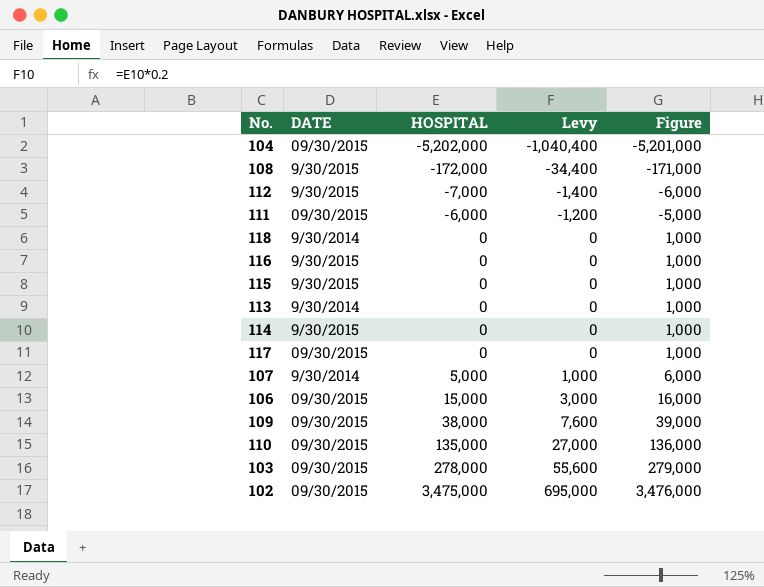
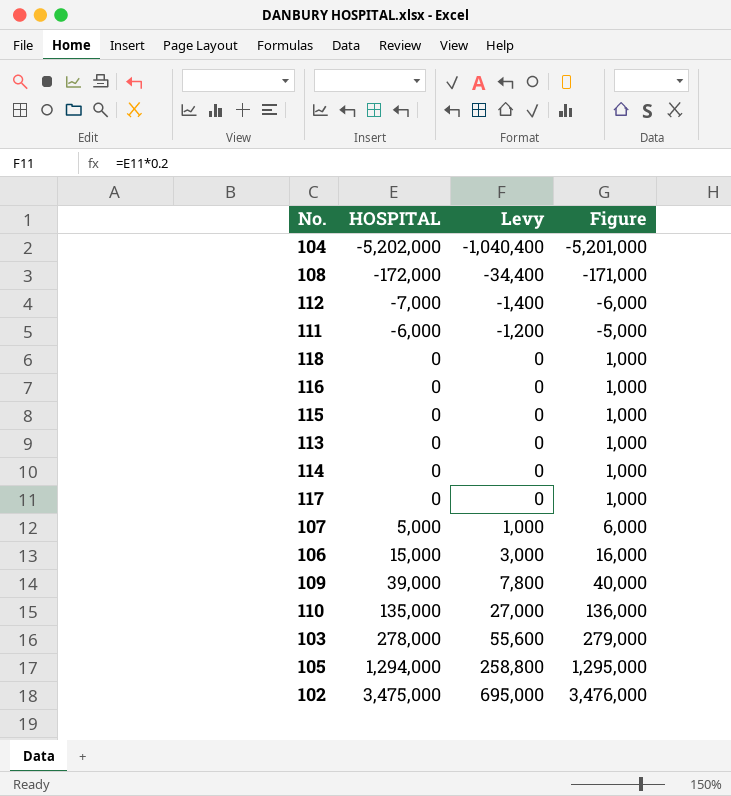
column DATE | position: 2 -> none
109 | HOSPITAL: 38,000 -> 39,000
109 | Levy: 7,600 -> 7,800
109 | Figure: 39,000 -> 40,000
row 105: none -> 1,294,000 | 258,800 | 1,295,000

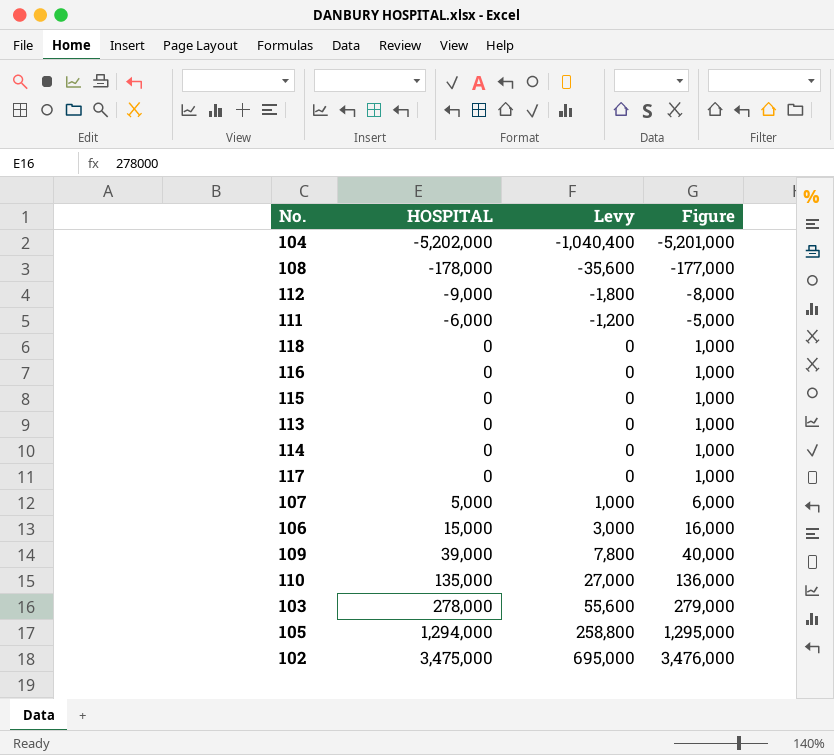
108 | HOSPITAL: -172,000 -> -178,000
108 | Levy: -34,400 -> -35,600
108 | Figure: -171,000 -> -177,000
112 | HOSPITAL: -7,000 -> -9,000
112 | Levy: -1,400 -> -1,800
112 | Figure: -6,000 -> -8,000

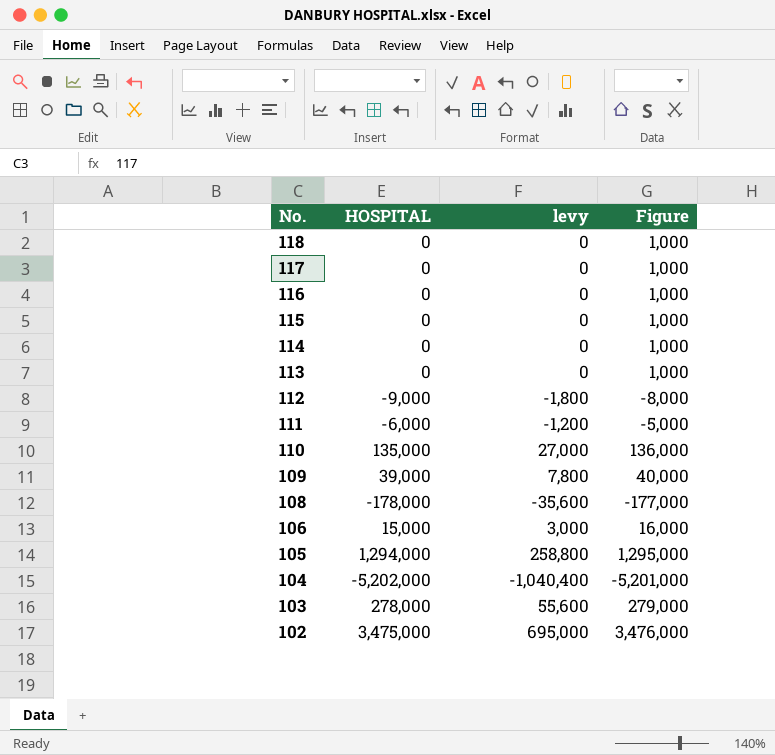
row order: HOSPITAL ascending -> No. descending
column name: Levy -> levy
row 107: 5,000 | 1,000 | 6,000 -> none

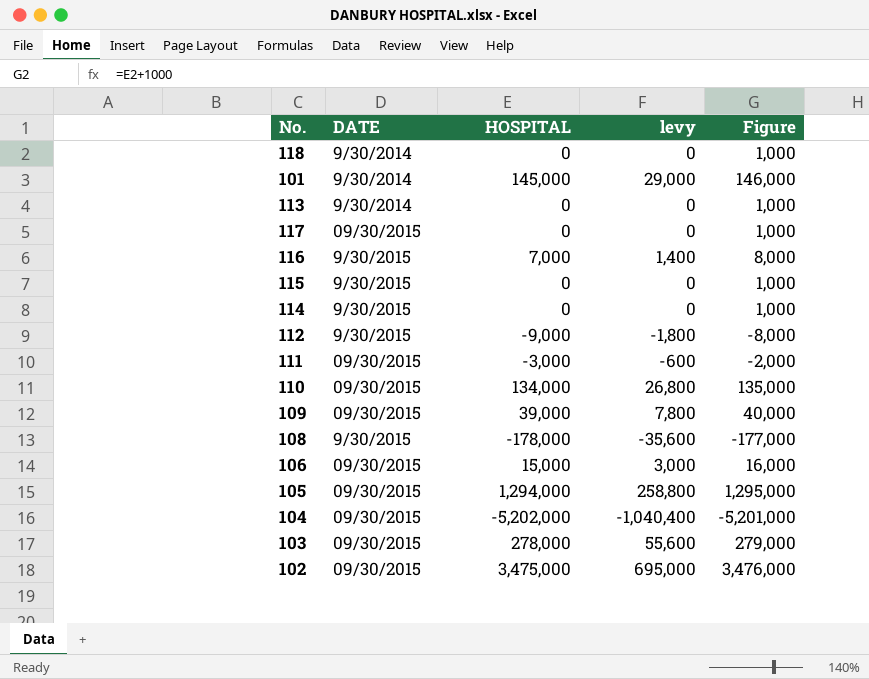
row order: No. descending -> DATE ascending
column DATE | position: none -> 2
row 101: none -> 9/30/2014 | 145,000 | 29,000 | 146,000
116 | HOSPITAL: 0 -> 7,000
116 | levy: 0 -> 1,400
116 | Figure: 1,000 -> 8,000
111 | HOSPITAL: -6,000 -> -3,000
111 | levy: -1,200 -> -600
111 | Figure: -5,000 -> -2,000
110 | HOSPITAL: 135,000 -> 134,000
110 | levy: 27,000 -> 26,800
110 | Figure: 136,000 -> 135,000

